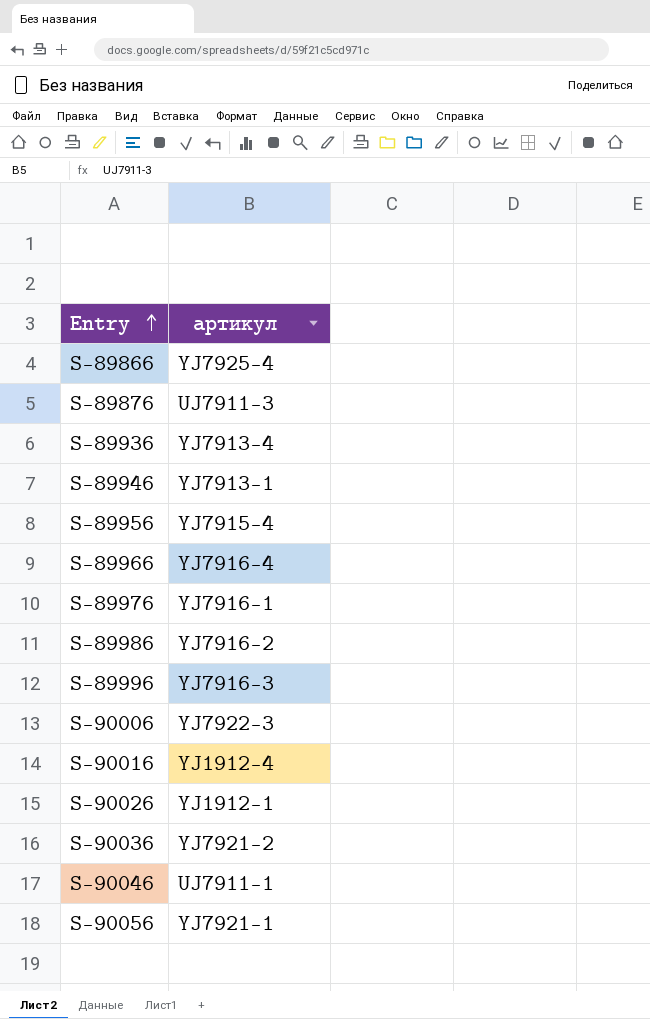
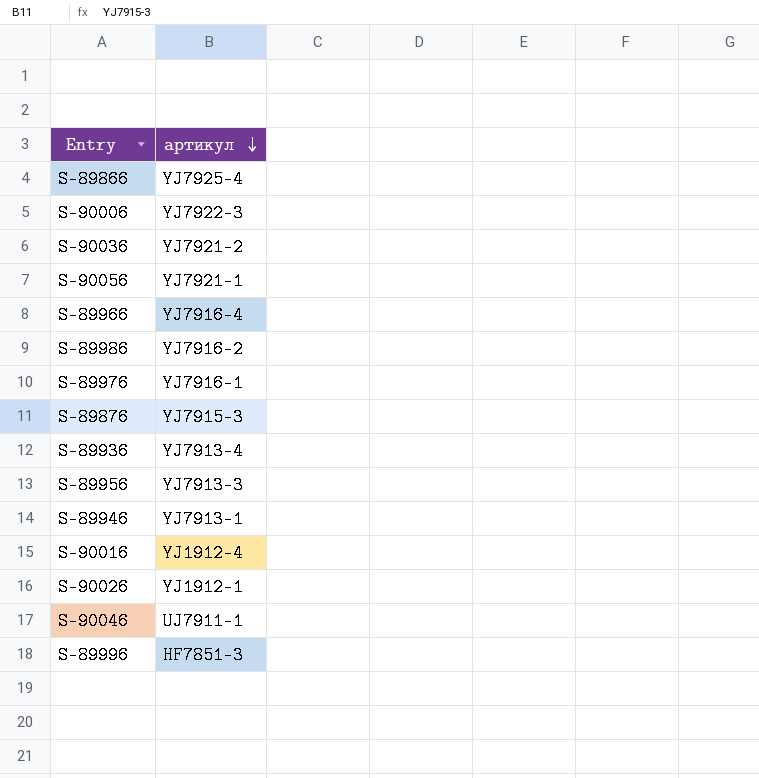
row order: Entry ascending -> артикул descending
S-89876 | артикул: UJ7911-3 -> YJ7915-3
S-89956 | артикул: YJ7915-4 -> YJ7913-3
S-89996 | артикул: YJ7916-3 -> HF7851-3

